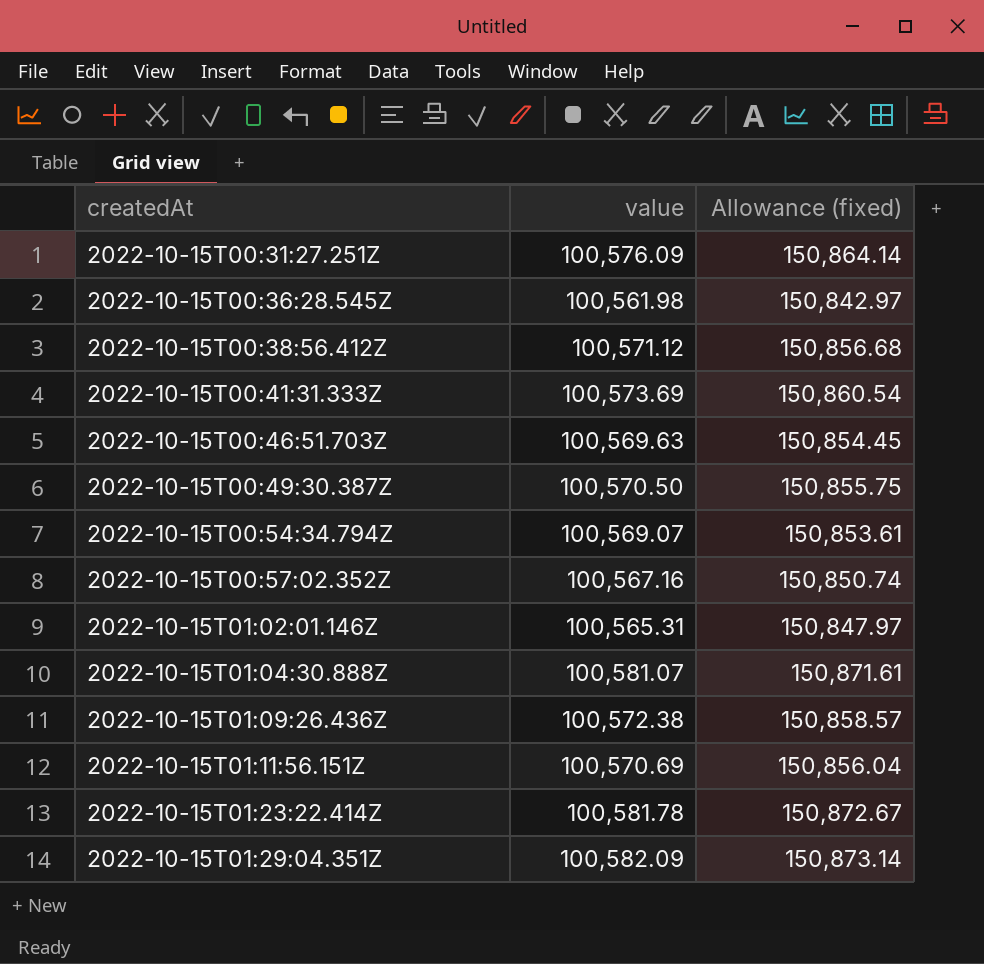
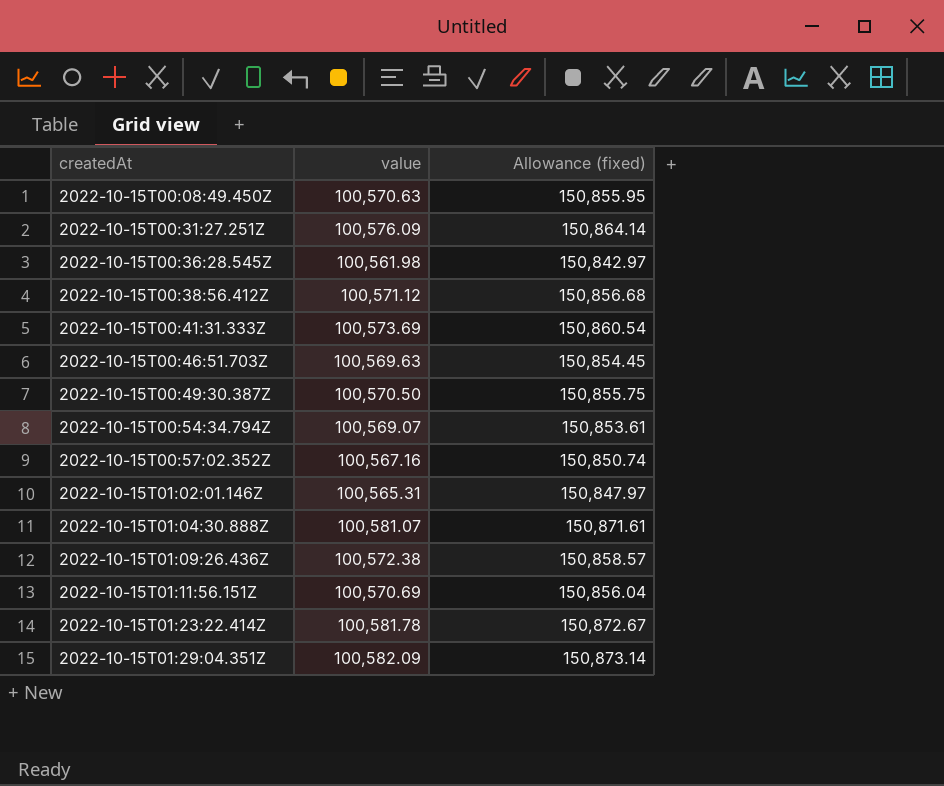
row 2022-10-15T00:08:49.450Z: none -> 100,570.63 | 150,855.95

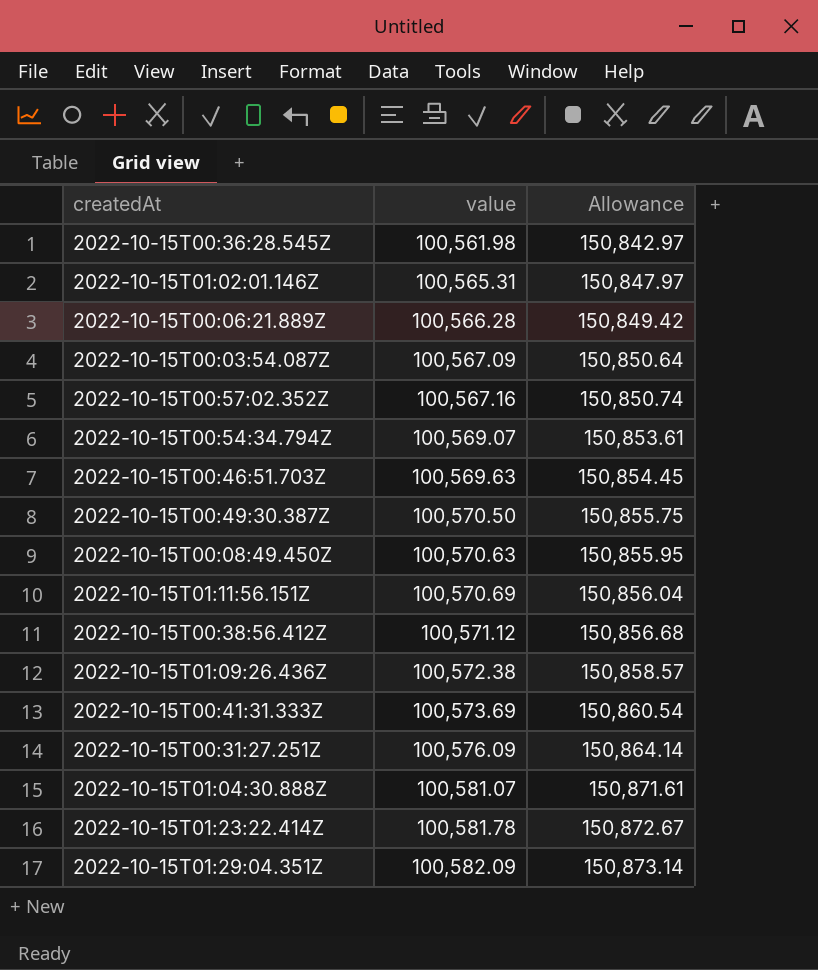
row order: createdAt ascending -> value ascending
column name: Allowance (fixed) -> Allowance
row 2022-10-15T00:06:21.889Z: none -> 100,566.28 | 150,849.42
row 2022-10-15T00:03:54.087Z: none -> 100,567.09 | 150,850.64

